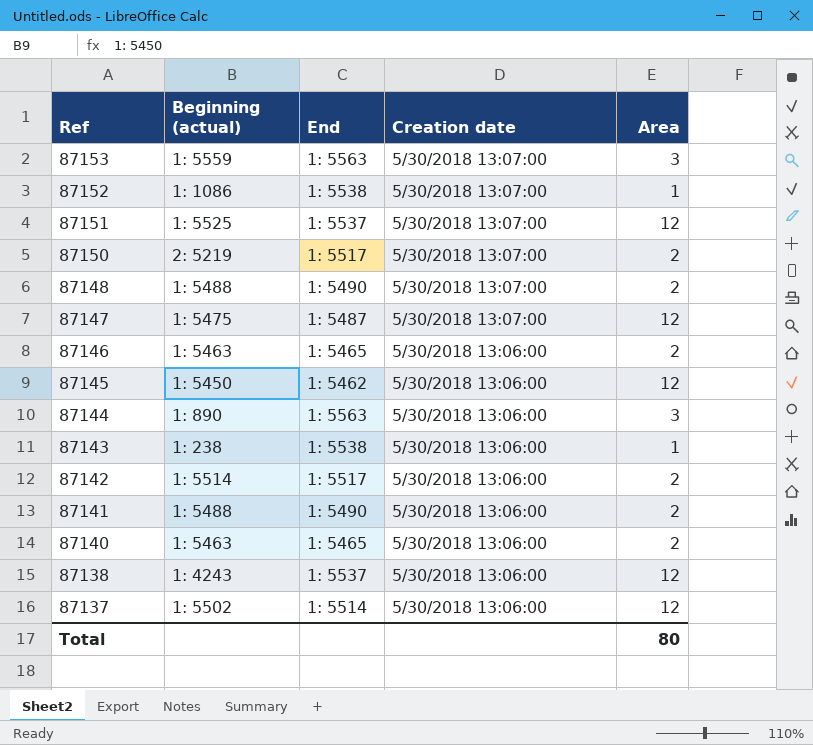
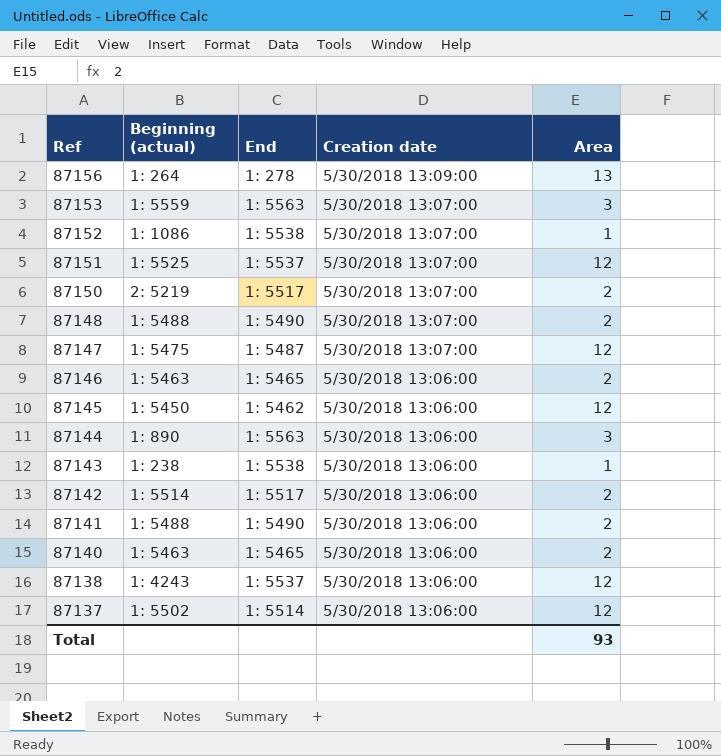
row 87156: none -> 1: 264 | 1: 278 | 5/30/2018 13:09:00 | 13
Total | Area: 80 -> 93

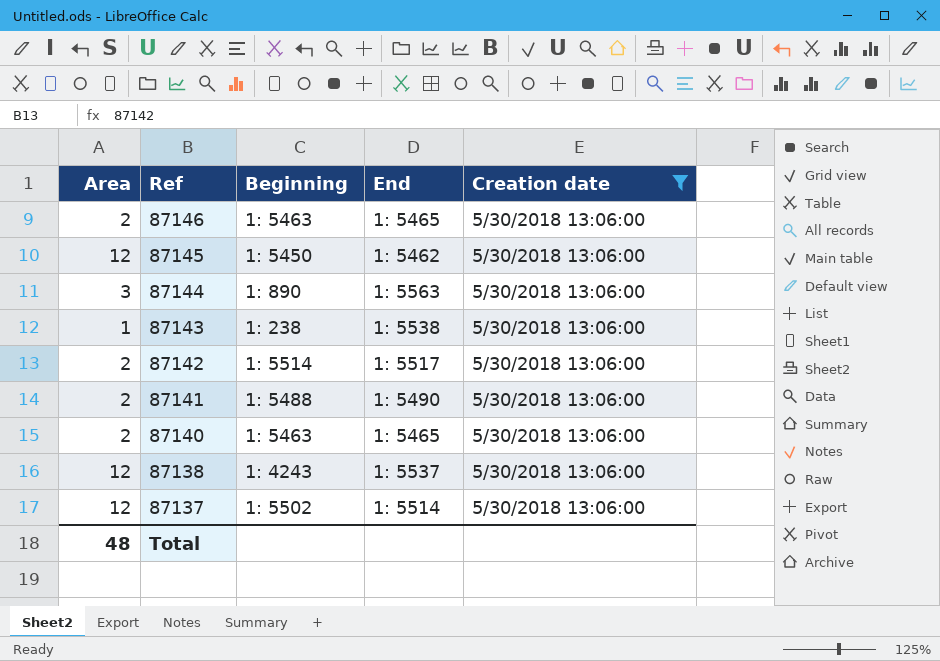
filter: none -> Creation date = 5/30/2018 13:06:00
column Area | position: 5 -> 1
column name: Beginning (actual) -> Beginning
Total | Area: 93 -> 48

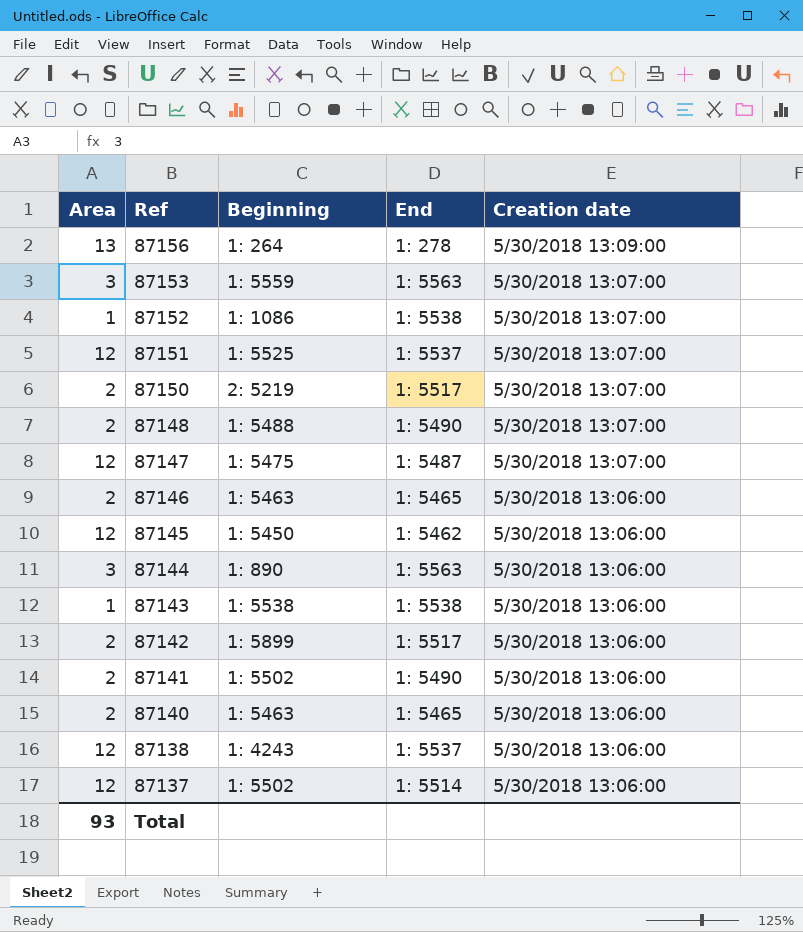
filter: Creation date = 5/30/2018 13:06:00 -> none
87143 | Beginning: 1: 238 -> 1: 5538
87142 | Beginning: 1: 5514 -> 1: 5899
87141 | Beginning: 1: 5488 -> 1: 5502
Total | Area: 48 -> 93

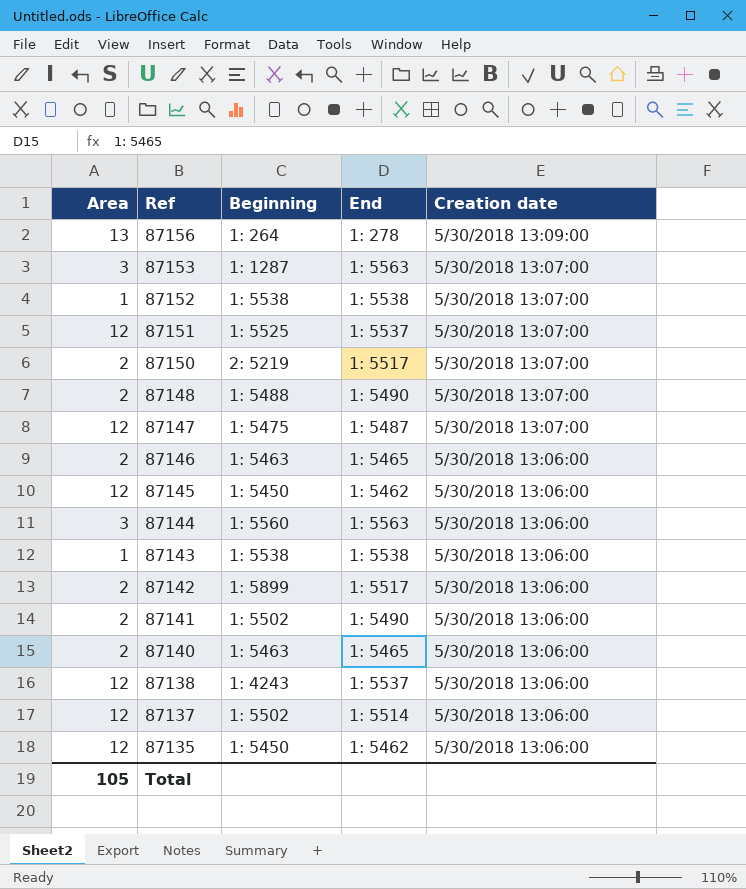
87153 | Beginning: 1: 5559 -> 1: 1287
87152 | Beginning: 1: 1086 -> 1: 5538
87144 | Beginning: 1: 890 -> 1: 5560
row 87135: none -> 12 | 1: 5450 | 1: 5462 | 5/30/2018 13:06:00
Total | Area: 93 -> 105

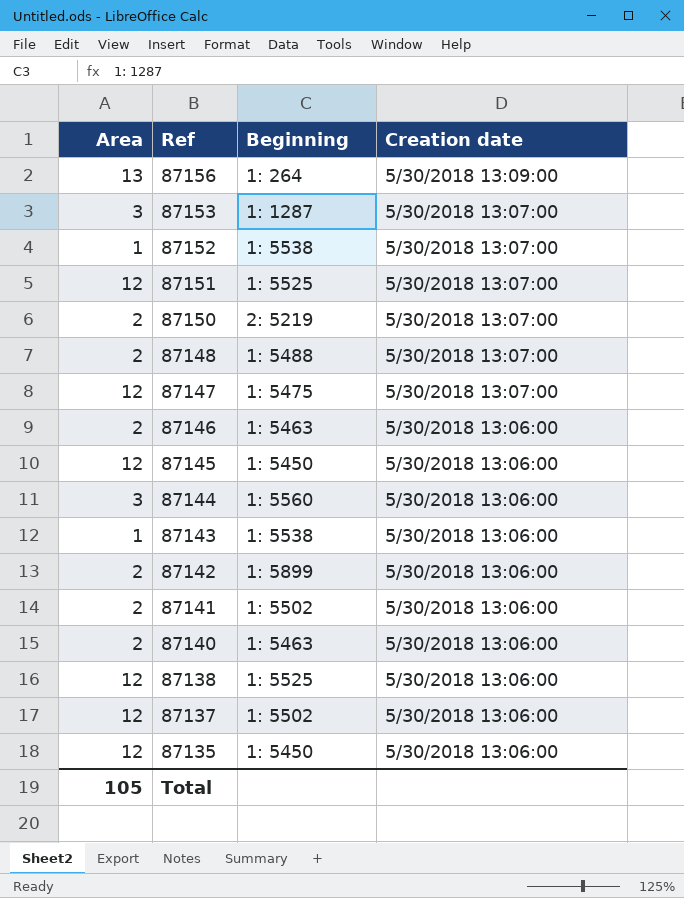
column End | position: 4 -> none
87138 | Beginning: 1: 4243 -> 1: 5525

